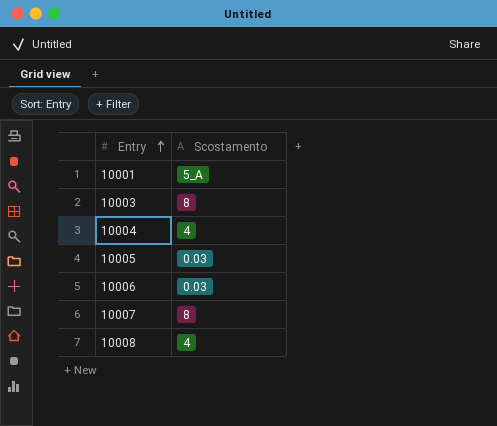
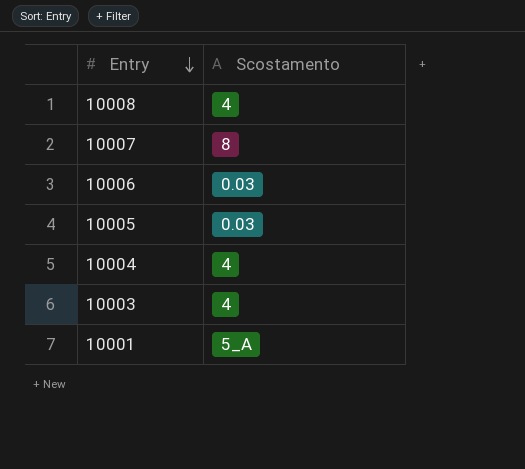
row order: Entry ascending -> Entry descending
10003 | Scostamento: 8 -> 4

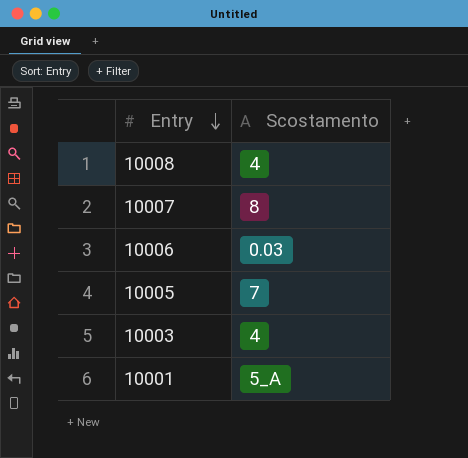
row 10004: 4 -> none
10005 | Scostamento: 0.03 -> 7

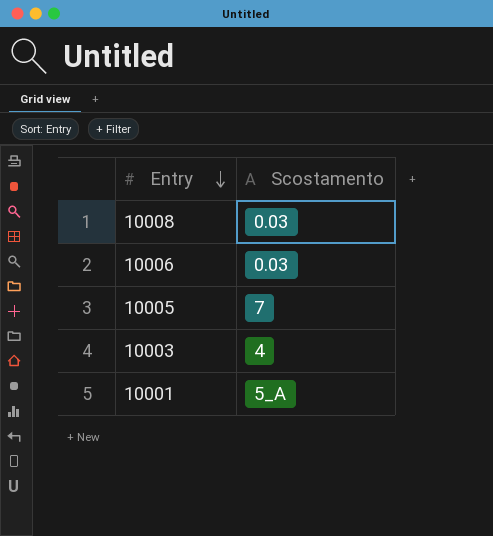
row 10007: 8 -> none
10008 | Scostamento: 4 -> 0.03

